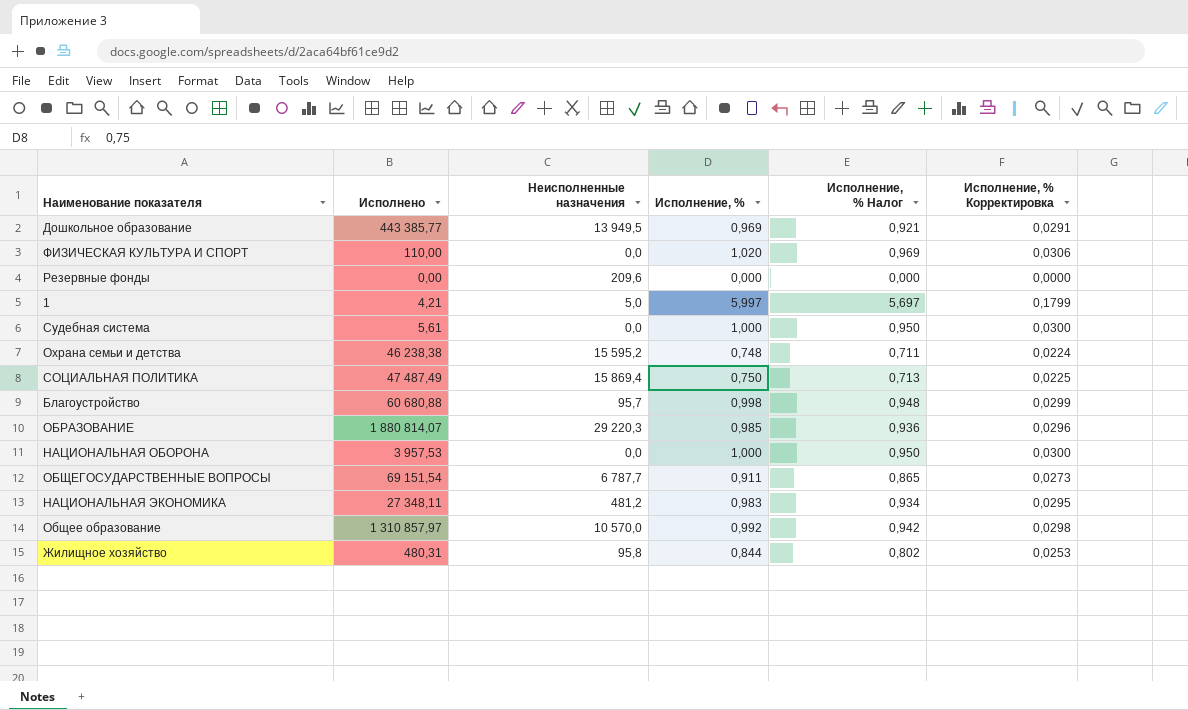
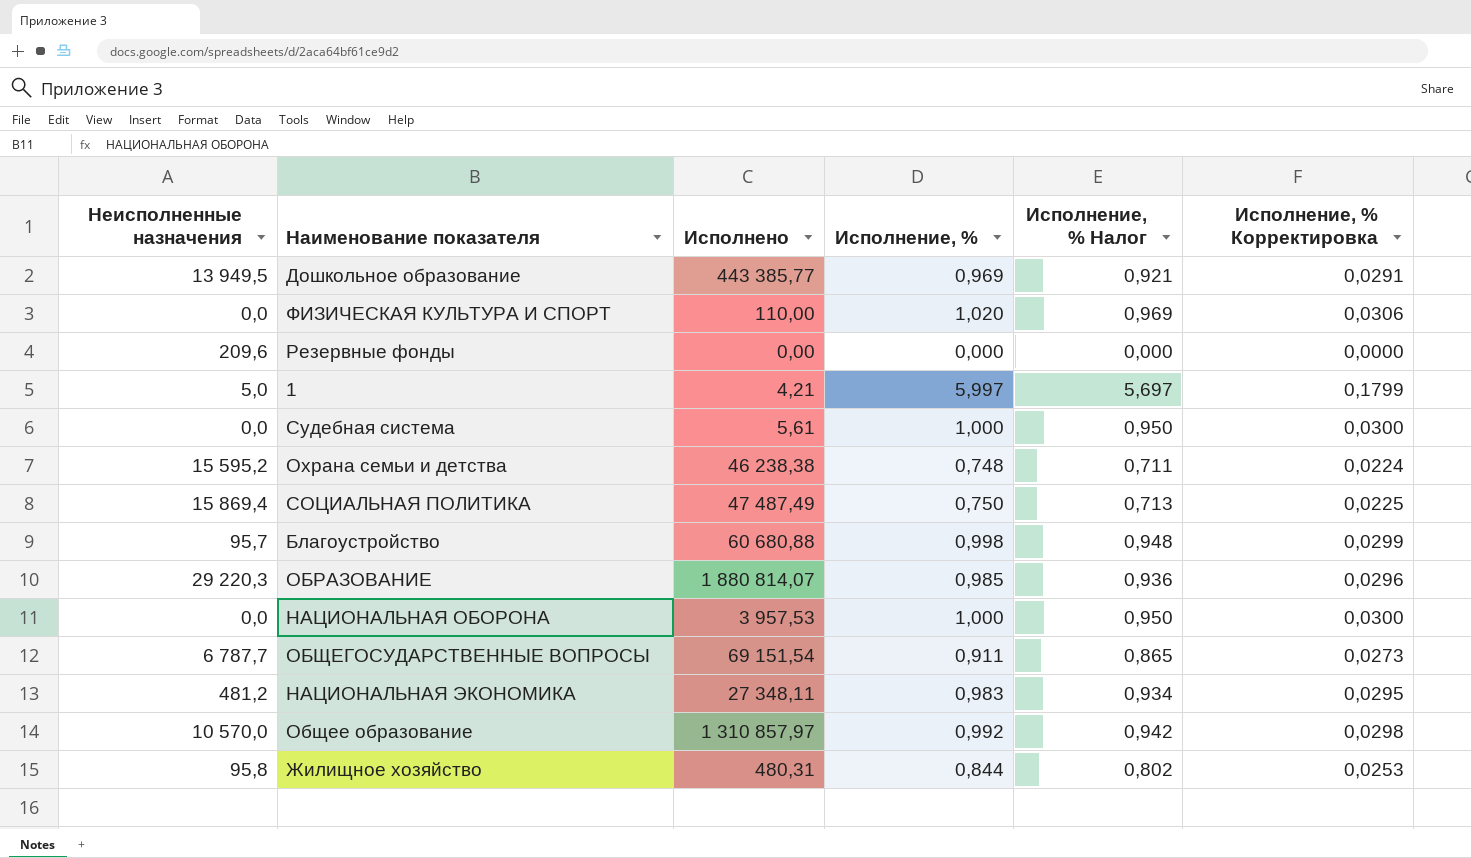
column Неисполненные назначения | position: 3 -> 1

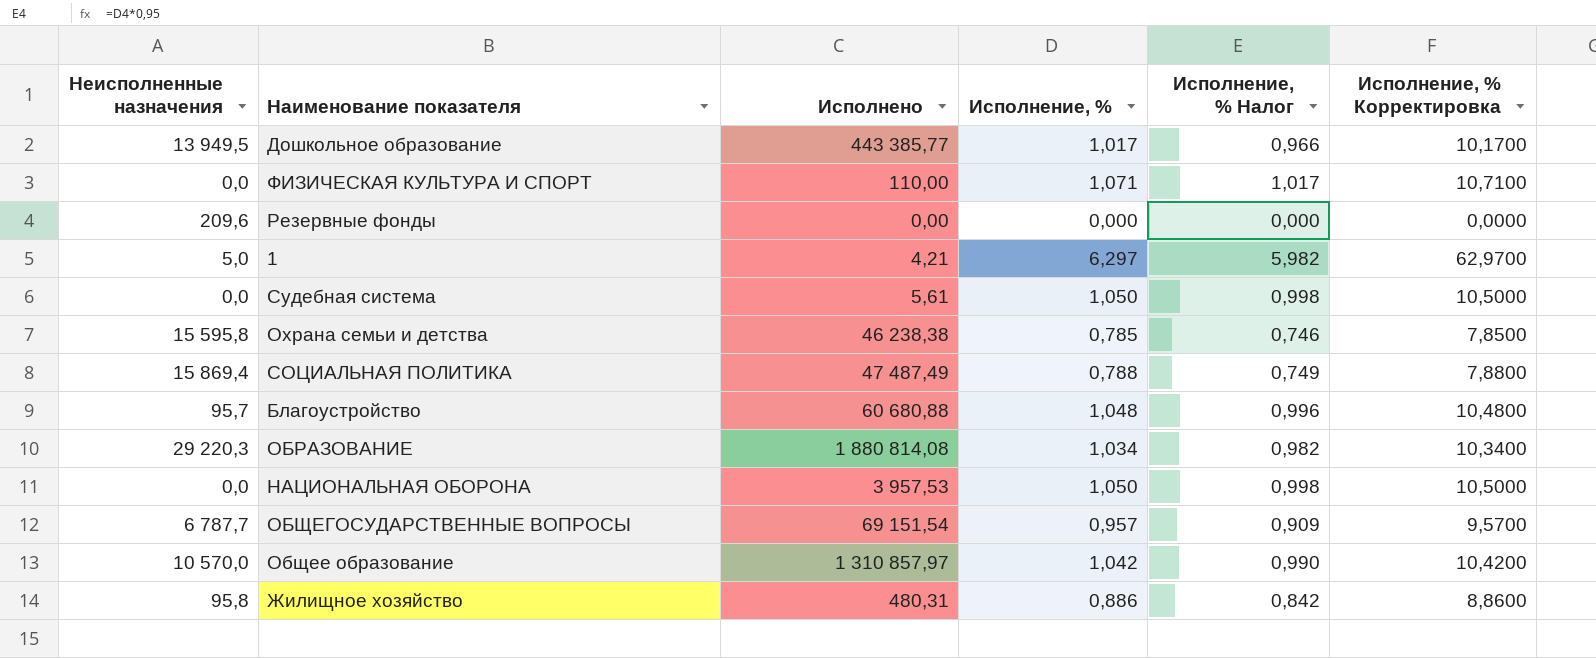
column Исполнение, % Корректировка | formula: [Исполнение, %] * 0,03 -> [Исполнение, %] * 10
row НАЦИОНАЛЬНАЯ ЭКОНОМИКА: 481,2 | 27 348,11 | 0,983 | 0,934 | 0,0295 -> none
Дошкольное образование | Исполнение, %: 0,969 -> 1,017
Дошкольное образование | Исполнение, % Налог: 0,921 -> 0,966
ФИЗИЧЕСКАЯ КУЛЬТУРА И СПОРТ | Исполнение, %: 1,020 -> 1,071
ФИЗИЧЕСКАЯ КУЛЬТУРА И СПОРТ | Исполнение, % Налог: 0,969 -> 1,017
1 | Исполнение, %: 5,997 -> 6,297
1 | Исполнение, % Налог: 5,697 -> 5,982
Судебная система | Исполнение, %: 1,000 -> 1,050
Судебная система | Исполнение, % Налог: 0,950 -> 0,998
Охрана семьи и детства | Неисполненные назначения: 15 595,2 -> 15 595,8
Охрана семьи и детства | Исполнение, %: 0,748 -> 0,785
Охрана семьи и детства | Исполнение, % Налог: 0,711 -> 0,746
СОЦИАЛЬНАЯ ПОЛИТИКА | Исполнение, %: 0,750 -> 0,788
СОЦИАЛЬНАЯ ПОЛИТИКА | Исполнение, % Налог: 0,713 -> 0,749
Благоустройство | Исполнение, %: 0,998 -> 1,048
Благоустройство | Исполнение, % Налог: 0,948 -> 0,996
ОБРАЗОВАНИЕ | Исполнено: 1 880 814,07 -> 1 880 814,08
ОБРАЗОВАНИЕ | Исполнение, %: 0,985 -> 1,034
ОБРАЗОВАНИЕ | Исполнение, % Налог: 0,936 -> 0,982
НАЦИОНАЛЬНАЯ ОБОРОНА | Исполнение, %: 1,000 -> 1,050
НАЦИОНАЛЬНАЯ ОБОРОНА | Исполнение, % Налог: 0,950 -> 0,998
ОБЩЕГОСУДАРСТВЕННЫЕ ВОПРОСЫ | Исполнение, %: 0,911 -> 0,957
ОБЩЕГОСУДАРСТВЕННЫЕ ВОПРОСЫ | Исполнение, % Налог: 0,865 -> 0,909
Общее образование | Исполнение, %: 0,992 -> 1,042
Общее образование | Исполнение, % Налог: 0,942 -> 0,990
Жилищное хозяйство | Исполнение, %: 0,844 -> 0,886
Жилищное хозяйство | Исполнение, % Налог: 0,802 -> 0,842

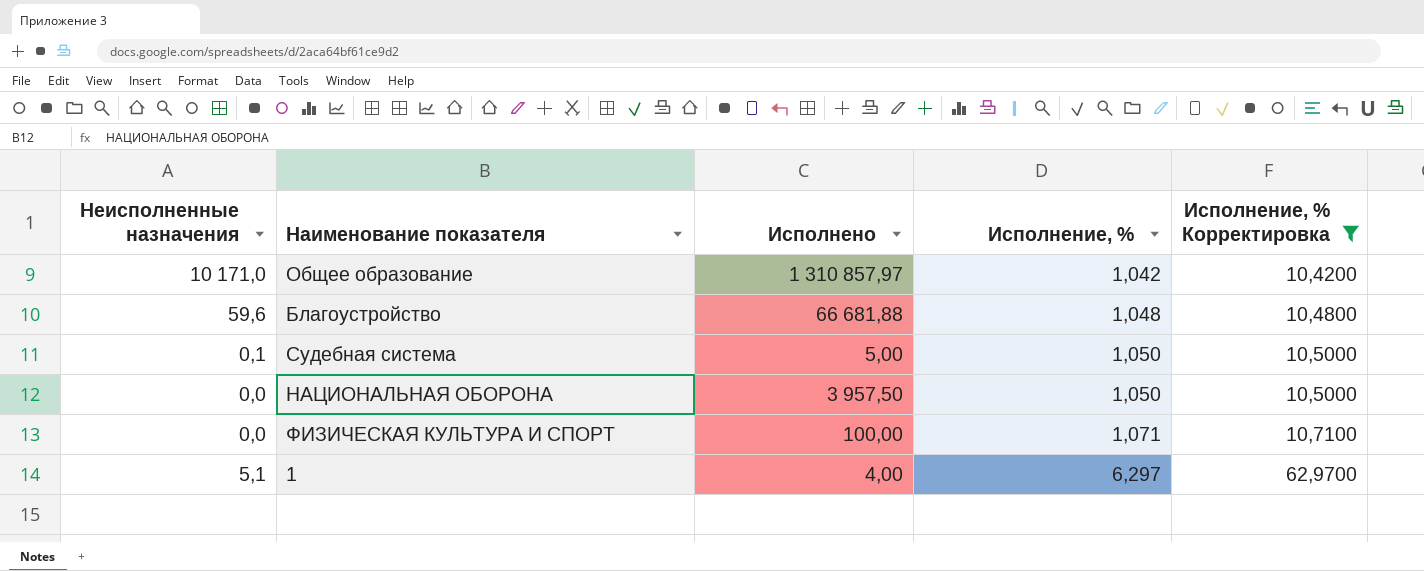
filter: none -> Исполнение, % Корректировка >= 10,4200
row order: none -> Исполнение, % ascending
column Исполнение, % Налог | formula: [Исполнение, %] * 0,95 -> none
Общее образование | Неисполненные назначения: 10 570,0 -> 10 171,0
Благоустройство | Неисполненные назначения: 95,7 -> 59,6
Благоустройство | Исполнено: 60 680,88 -> 66 681,88
Судебная система | Неисполненные назначения: 0,0 -> 0,1
Судебная система | Исполнено: 5,61 -> 5,00
НАЦИОНАЛЬНАЯ ОБОРОНА | Исполнено: 3 957,53 -> 3 957,50
ФИЗИЧЕСКАЯ КУЛЬТУРА И СПОРТ | Исполнено: 110,00 -> 100,00
1 | Неисполненные назначения: 5,0 -> 5,1
1 | Исполнено: 4,21 -> 4,00

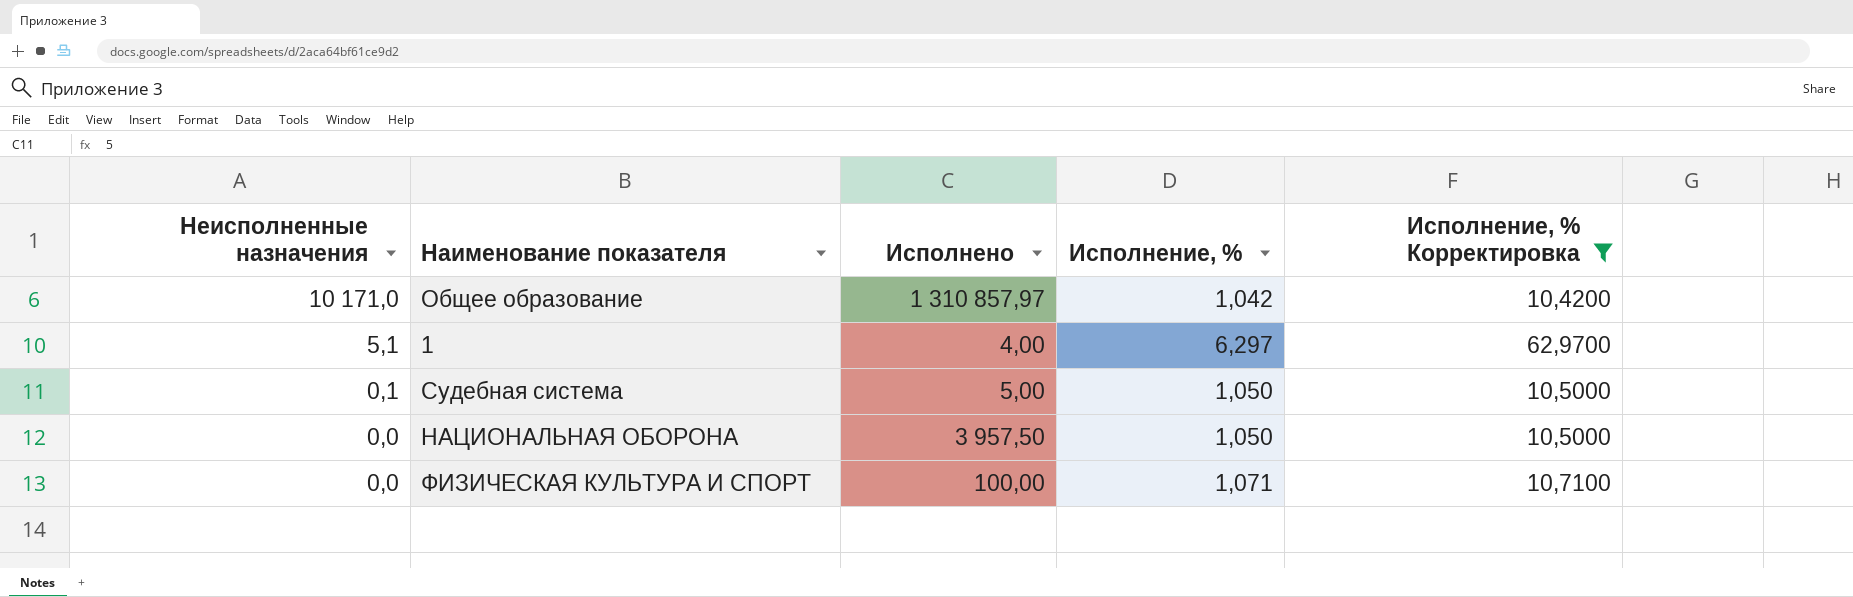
row order: Исполнение, % ascending -> Неисполненные назначения descending
row Благоустройство: 59,6 | 66 681,88 | 1,048 | 10,4800 -> none

